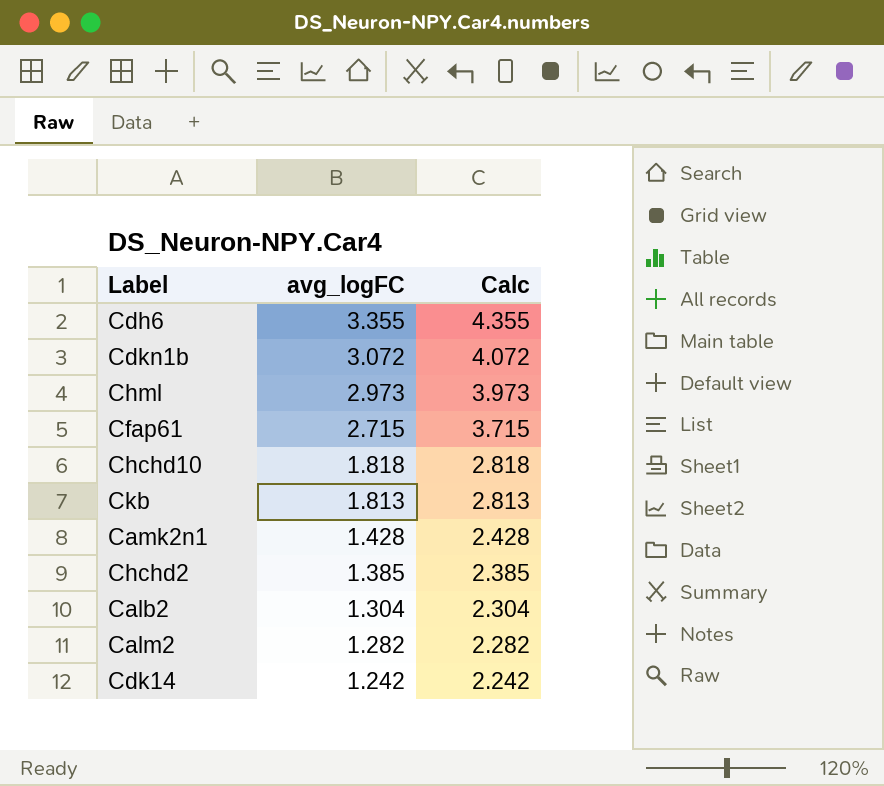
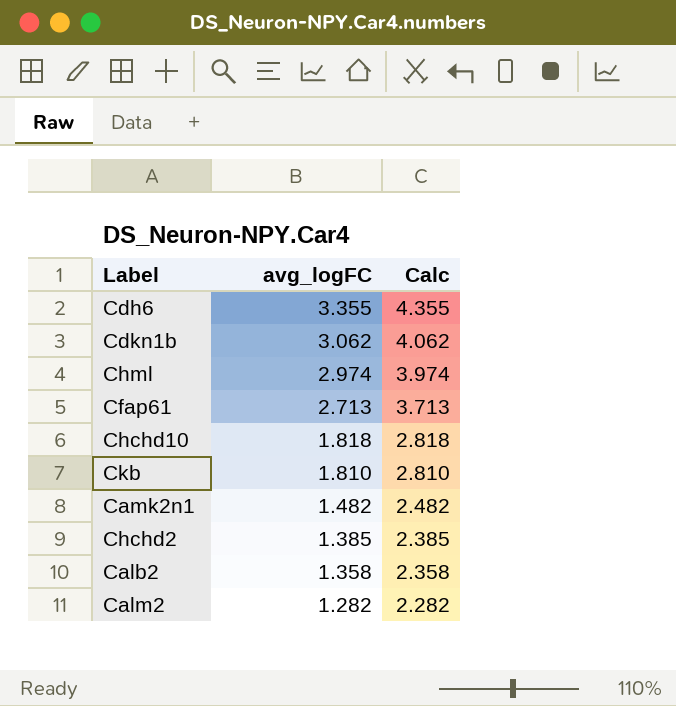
row Cdk14: 1.242 | 2.242 -> none
Cdkn1b | avg_logFC: 3.072 -> 3.062
Cdkn1b | Calc: 4.072 -> 4.062
Chml | avg_logFC: 2.973 -> 2.974
Chml | Calc: 3.973 -> 3.974
Cfap61 | avg_logFC: 2.715 -> 2.713
Cfap61 | Calc: 3.715 -> 3.713
Ckb | avg_logFC: 1.813 -> 1.810
Ckb | Calc: 2.813 -> 2.810
Camk2n1 | avg_logFC: 1.428 -> 1.482
Camk2n1 | Calc: 2.428 -> 2.482
Calb2 | avg_logFC: 1.304 -> 1.358
Calb2 | Calc: 2.304 -> 2.358

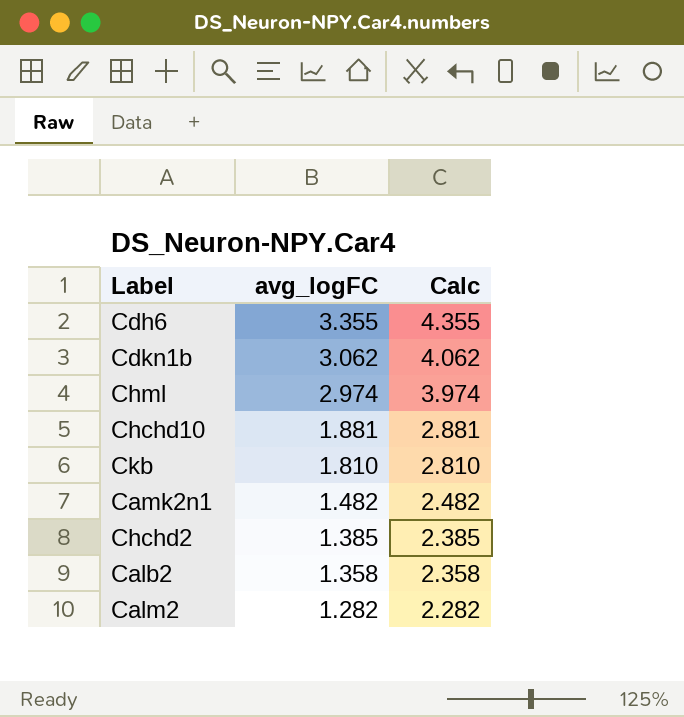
row Cfap61: 2.713 | 3.713 -> none
Chchd10 | avg_logFC: 1.818 -> 1.881
Chchd10 | Calc: 2.818 -> 2.881

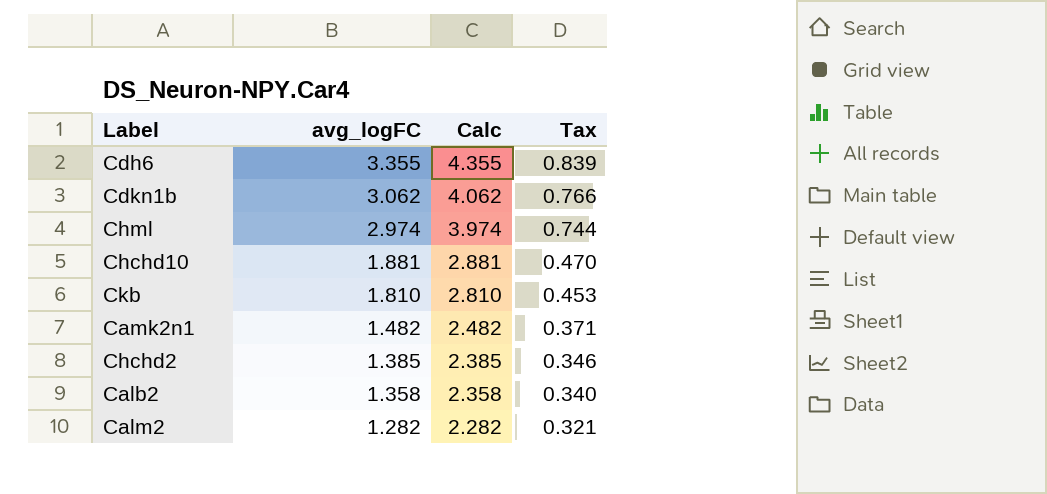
column Tax | formula: none -> [avg_logFC] * 0.25

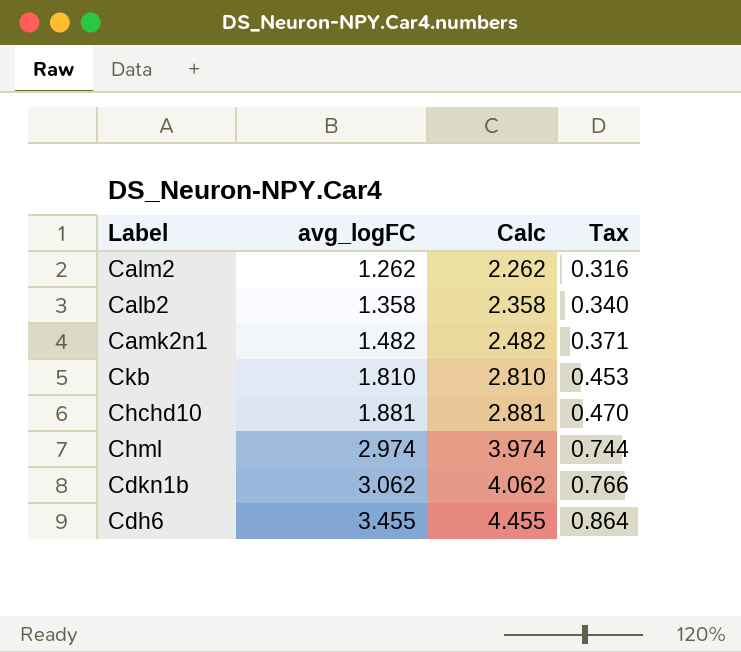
row order: avg_logFC descending -> avg_logFC ascending
row Chchd2: 1.385 | 2.385 | 0.346 -> none
Calm2 | avg_logFC: 1.282 -> 1.262
Calm2 | Calc: 2.282 -> 2.262
Calm2 | Tax: 0.321 -> 0.316
Cdh6 | avg_logFC: 3.355 -> 3.455
Cdh6 | Calc: 4.355 -> 4.455
Cdh6 | Tax: 0.839 -> 0.864

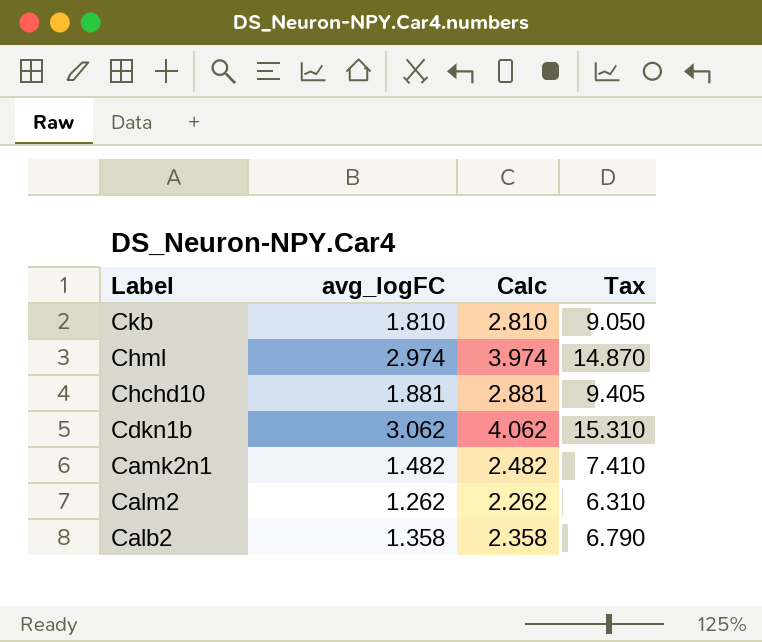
row order: avg_logFC ascending -> Label descending
column Tax | formula: [avg_logFC] * 0.25 -> [avg_logFC] * 5
row Cdh6: 3.455 | 4.455 | 0.864 -> none

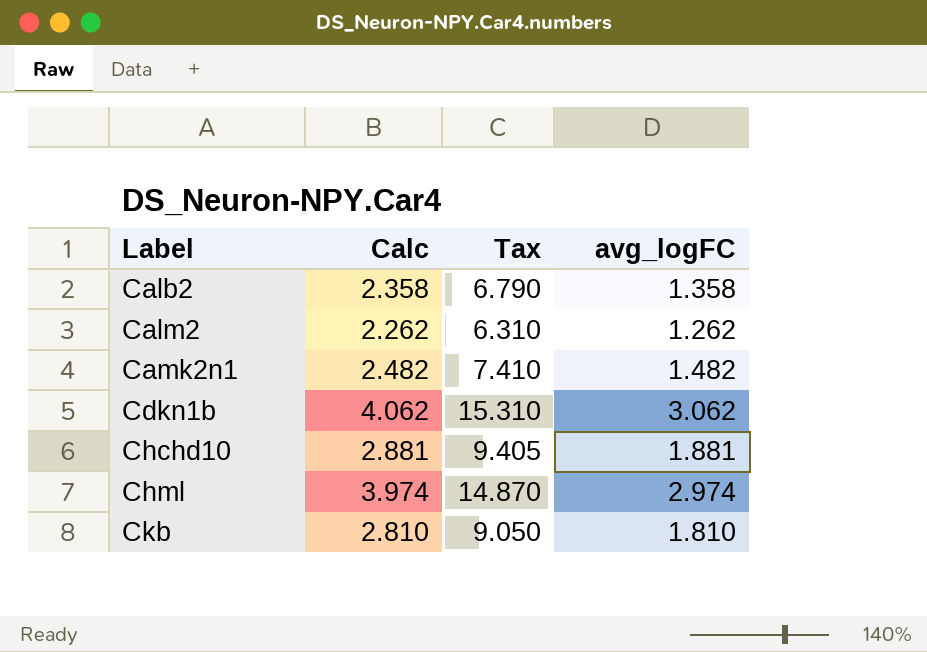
row order: Label descending -> Label ascending
column avg_logFC | position: 2 -> 4

